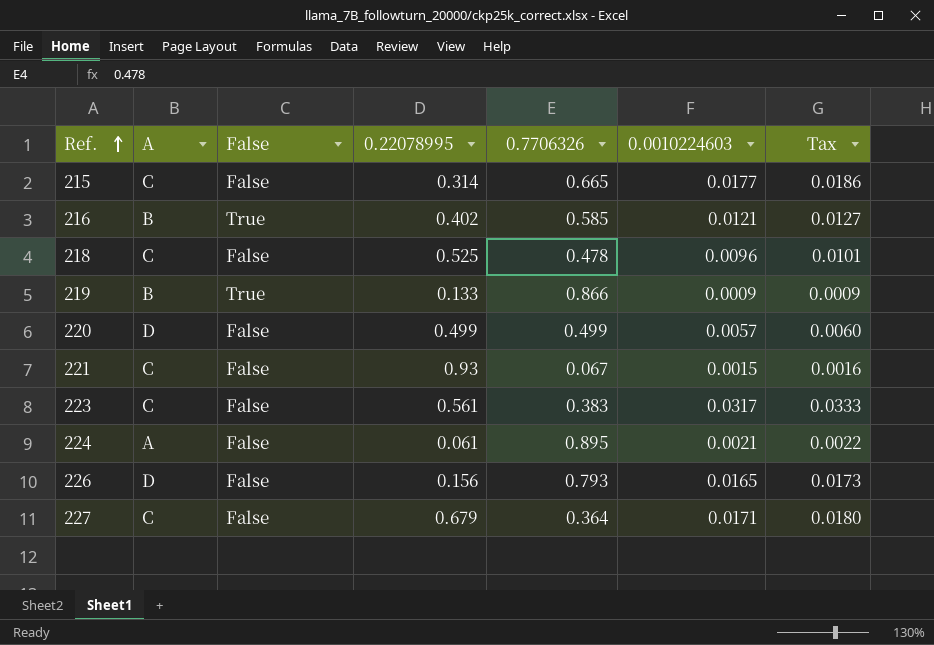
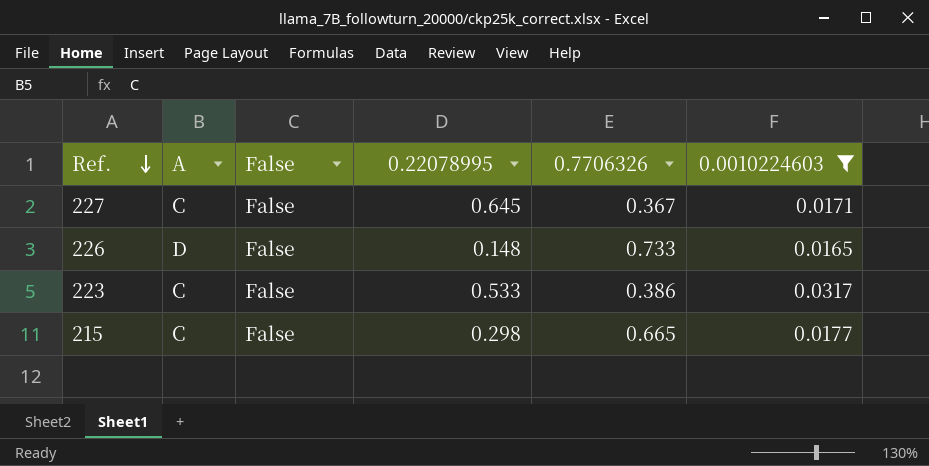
filter: none -> 0.0010224603 >= 0.0165
row order: Ref. ascending -> Ref. descending
column Tax | formula: [0.0010224603] * 1.05 -> none
227 | 0.22078995: 0.679 -> 0.645
227 | 0.7706326: 0.364 -> 0.367
226 | 0.22078995: 0.156 -> 0.148
226 | 0.7706326: 0.793 -> 0.733
223 | 0.22078995: 0.561 -> 0.533
223 | 0.7706326: 0.383 -> 0.386
215 | 0.22078995: 0.314 -> 0.298

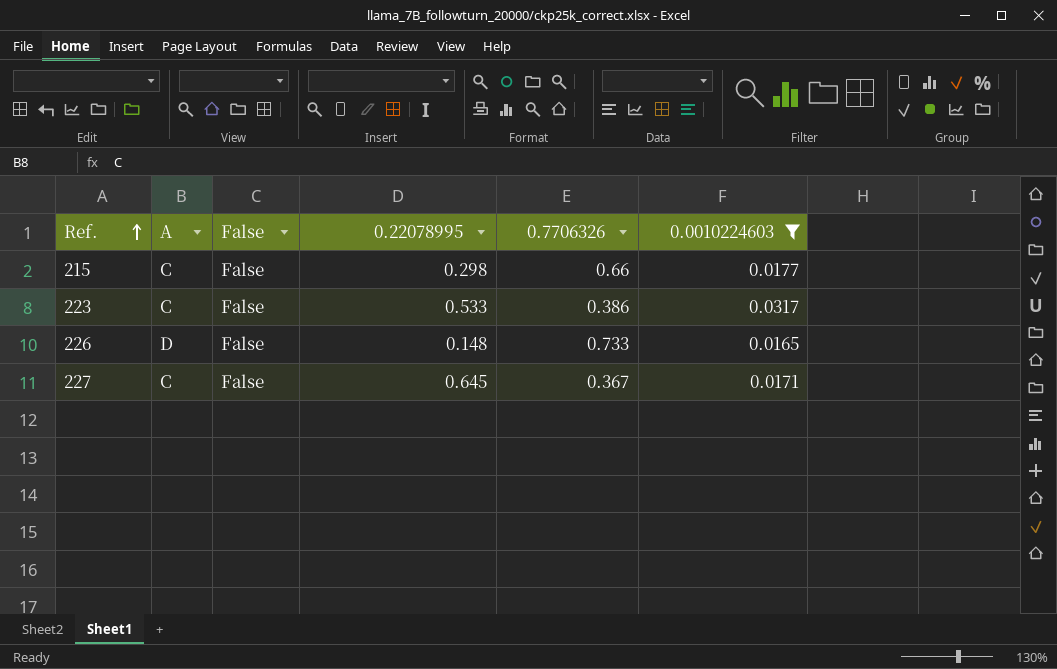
row order: Ref. descending -> Ref. ascending
215 | 0.7706326: 0.665 -> 0.66

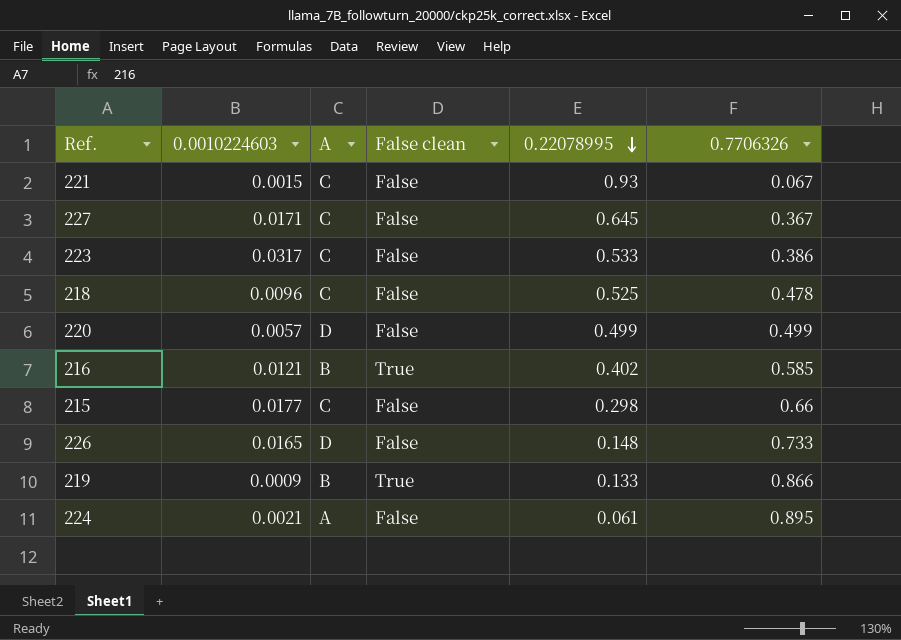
filter: 0.0010224603 >= 0.0165 -> none
row order: Ref. ascending -> 0.22078995 descending
column 0.0010224603 | position: 6 -> 2
column name: False -> False clean

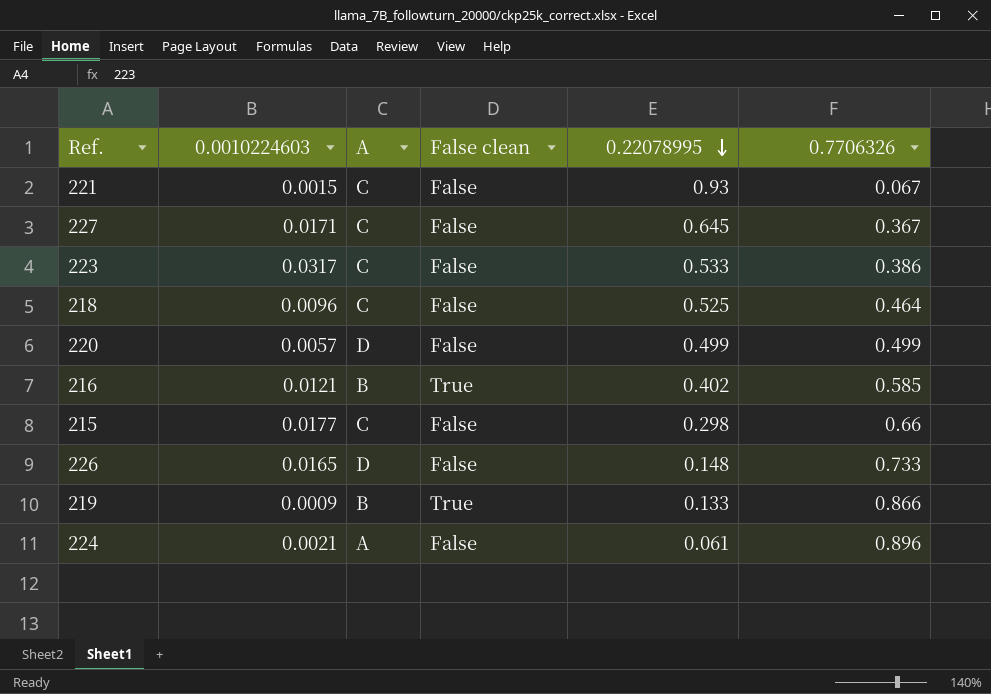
218 | 0.7706326: 0.478 -> 0.464
224 | 0.7706326: 0.895 -> 0.896

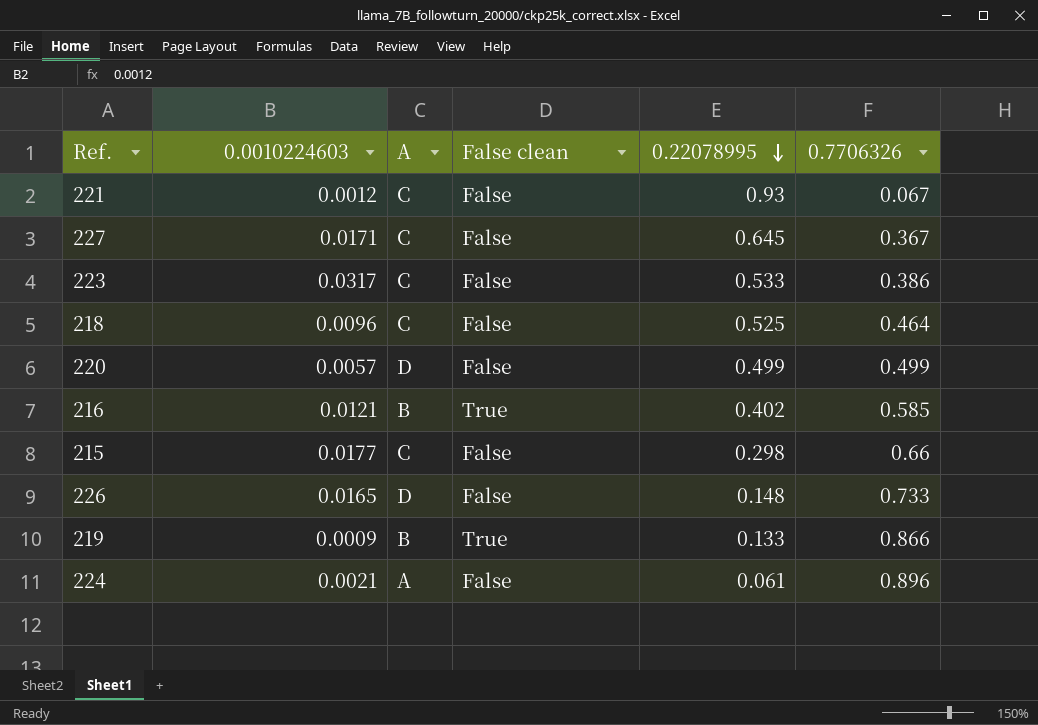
221 | 0.0010224603: 0.0015 -> 0.0012

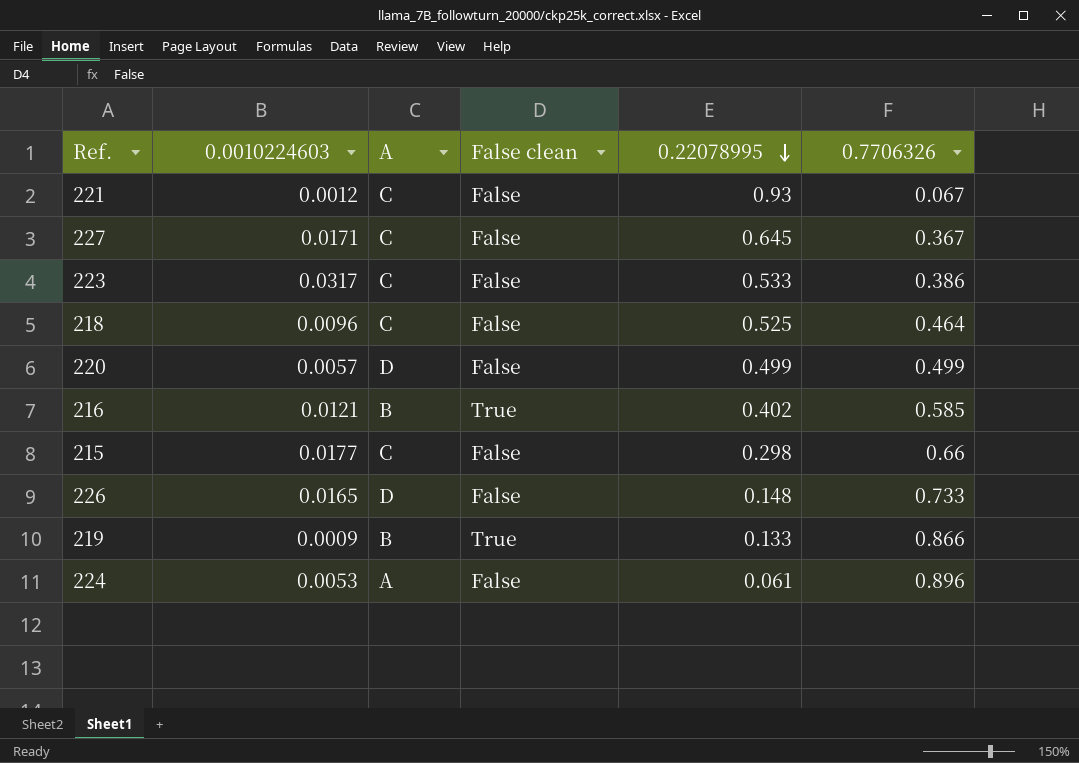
224 | 0.0010224603: 0.0021 -> 0.0053

